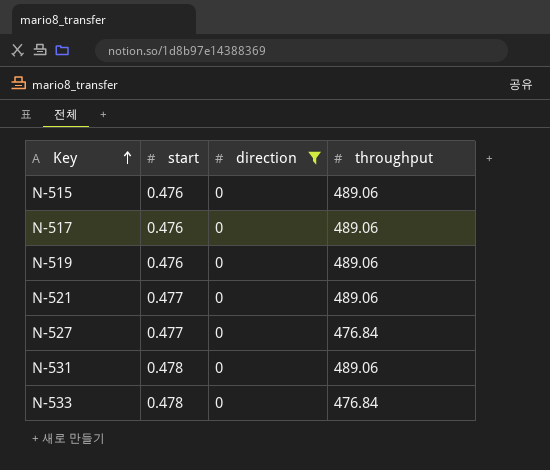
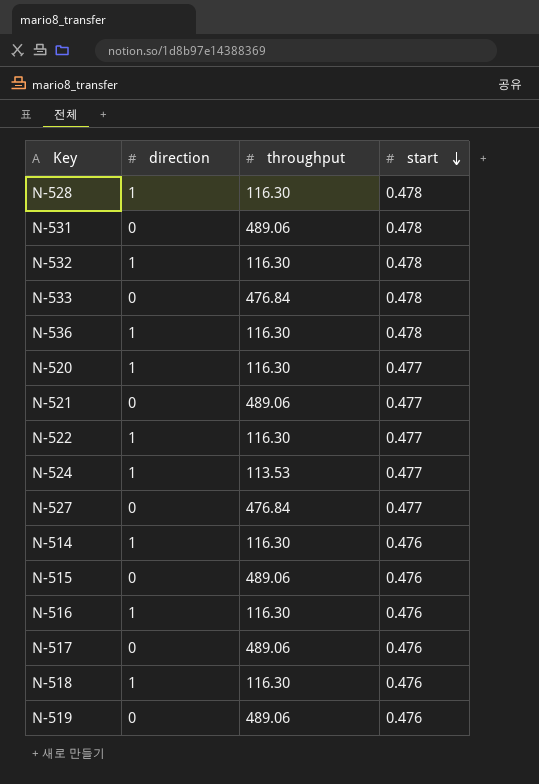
filter: direction = 0 -> none
row order: Key ascending -> start descending
column start | position: 2 -> 4

